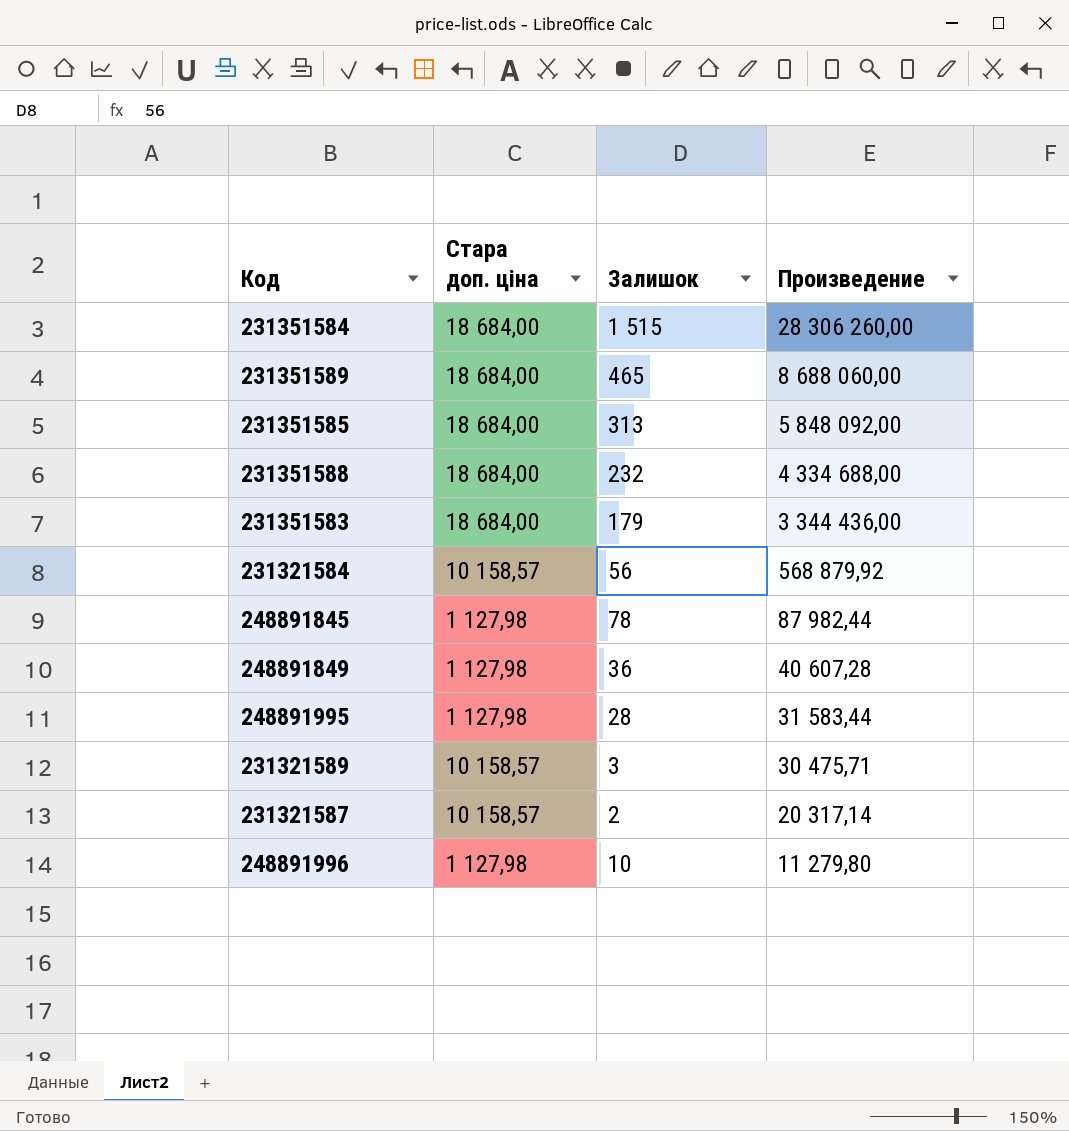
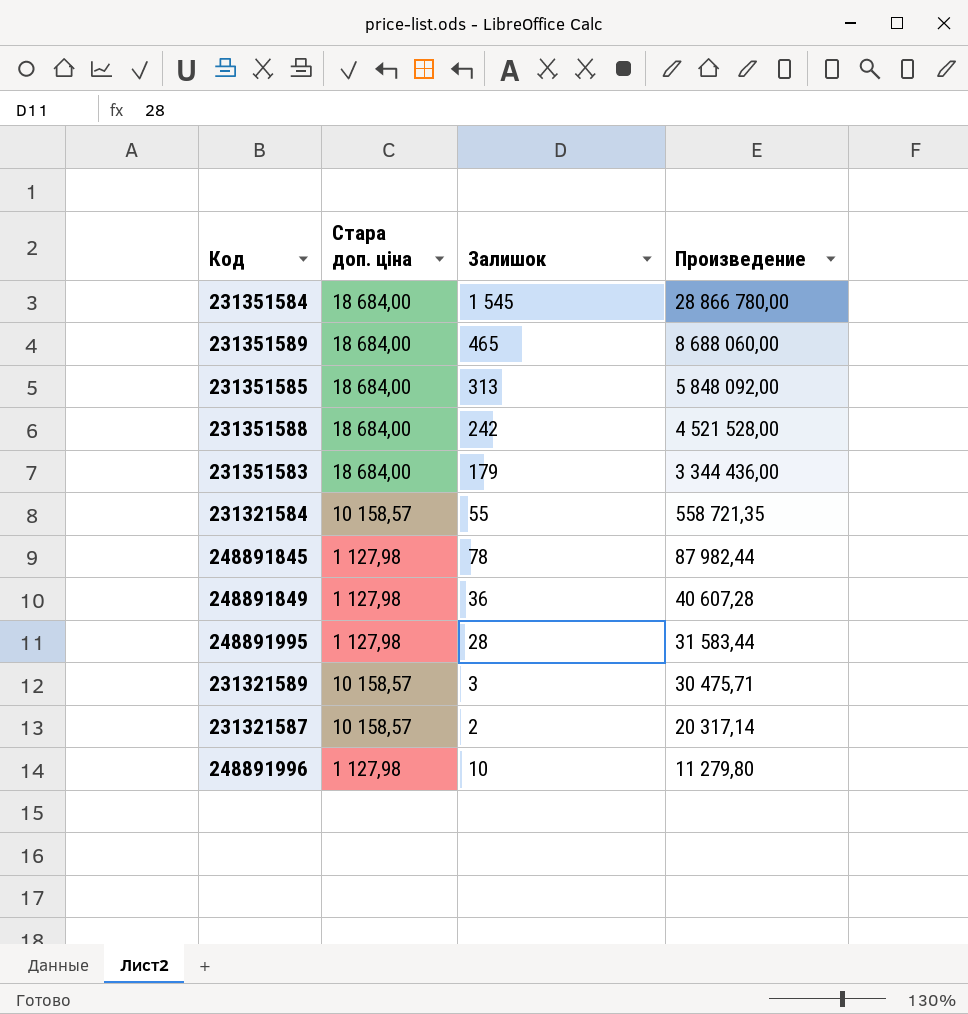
231351584 | Залишок: 1 515 -> 1 545
231351584 | Произведение: 28 306 260,00 -> 28 866 780,00
231351588 | Залишок: 232 -> 242
231351588 | Произведение: 4 334 688,00 -> 4 521 528,00
231321584 | Залишок: 56 -> 55
231321584 | Произведение: 568 879,92 -> 558 721,35

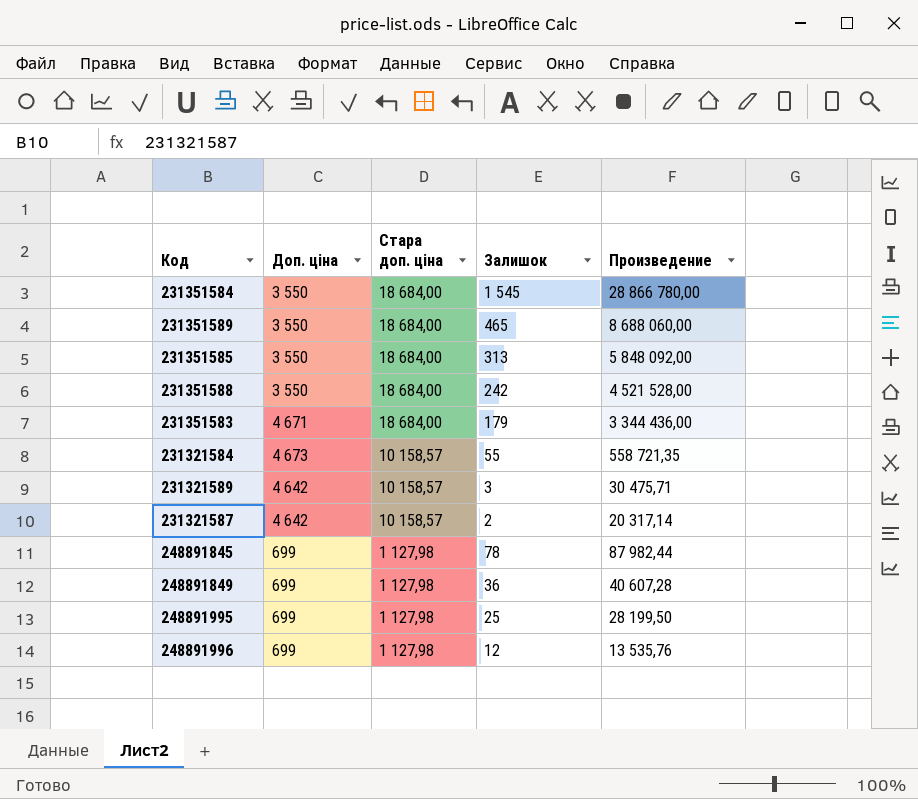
row order: Произведение descending -> Стара доп. ціна descending
column Доп. ціна | position: none -> 2
248891995 | Залишок: 28 -> 25
248891995 | Произведение: 31 583,44 -> 28 199,50
248891996 | Залишок: 10 -> 12
248891996 | Произведение: 11 279,80 -> 13 535,76

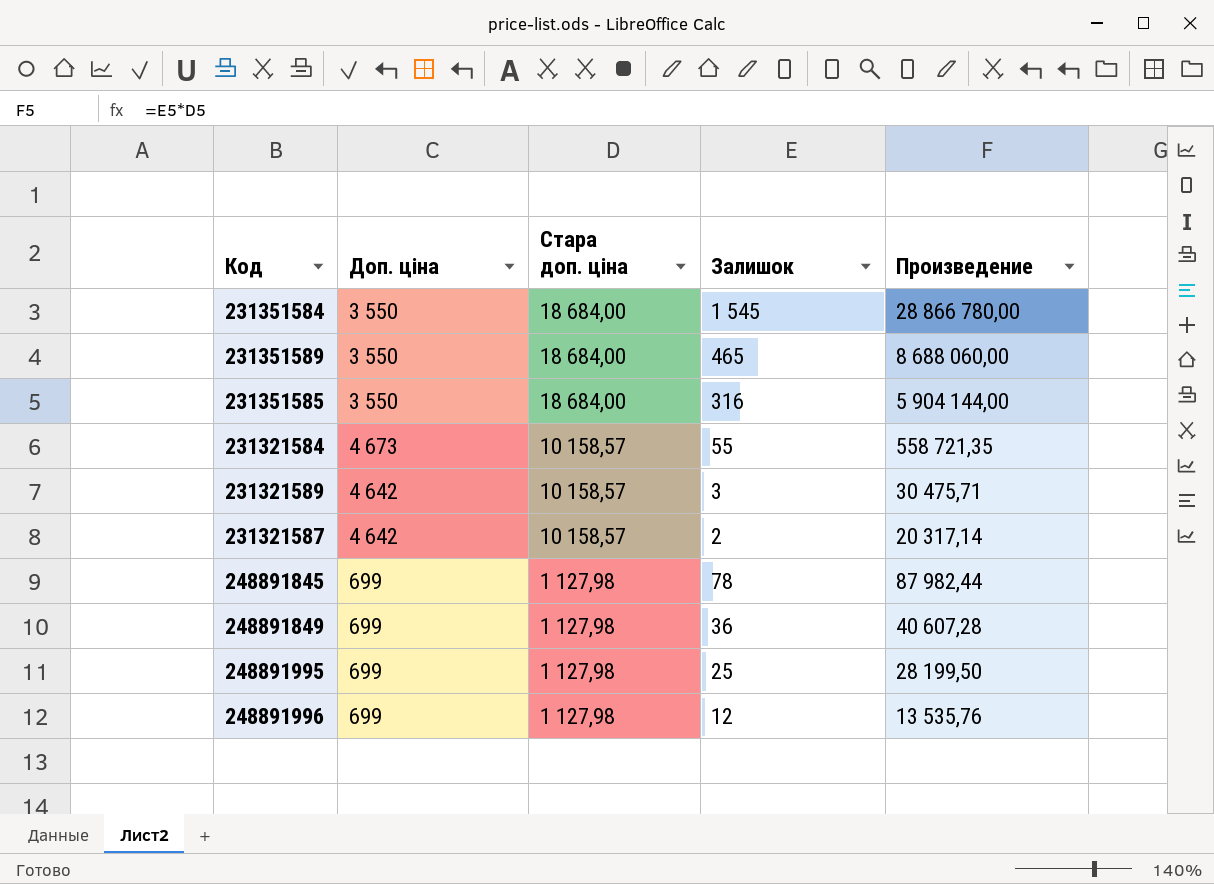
row 231351588: 3 550 | 18 684,00 | 242 | 4 521 528,00 -> none
row 231351583: 4 671 | 18 684,00 | 179 | 3 344 436,00 -> none
231351585 | Залишок: 313 -> 316
231351585 | Произведение: 5 848 092,00 -> 5 904 144,00

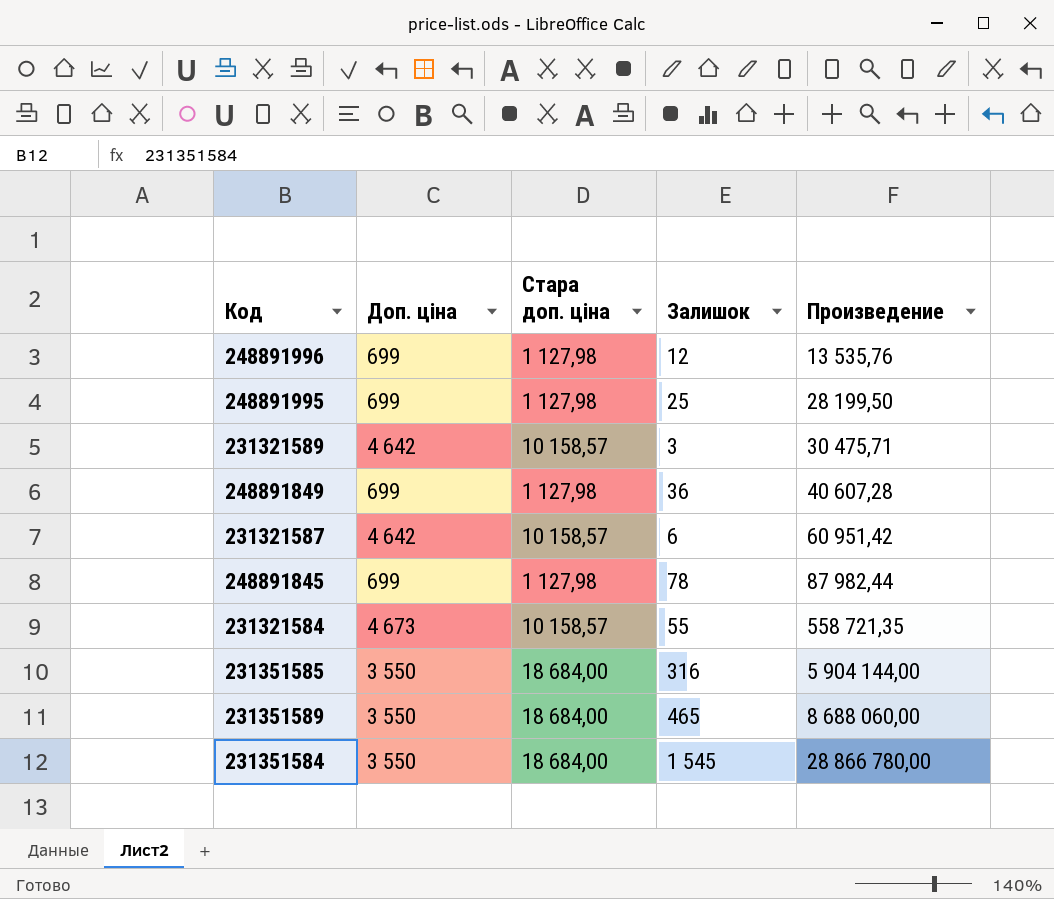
row order: Стара доп. ціна descending -> Произведение ascending
231321587 | Залишок: 2 -> 6
231321587 | Произведение: 20 317,14 -> 60 951,42

